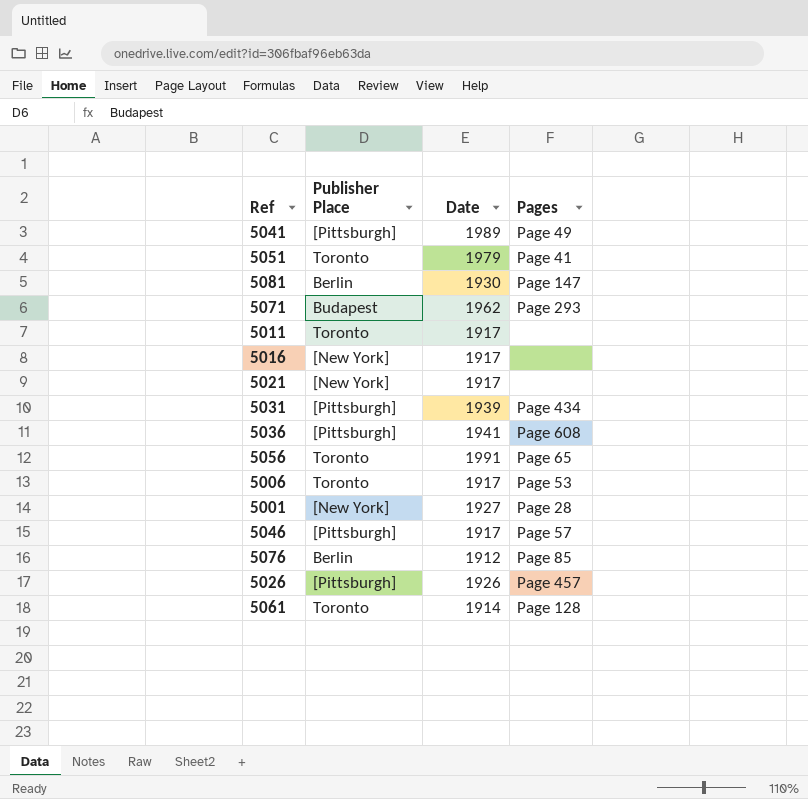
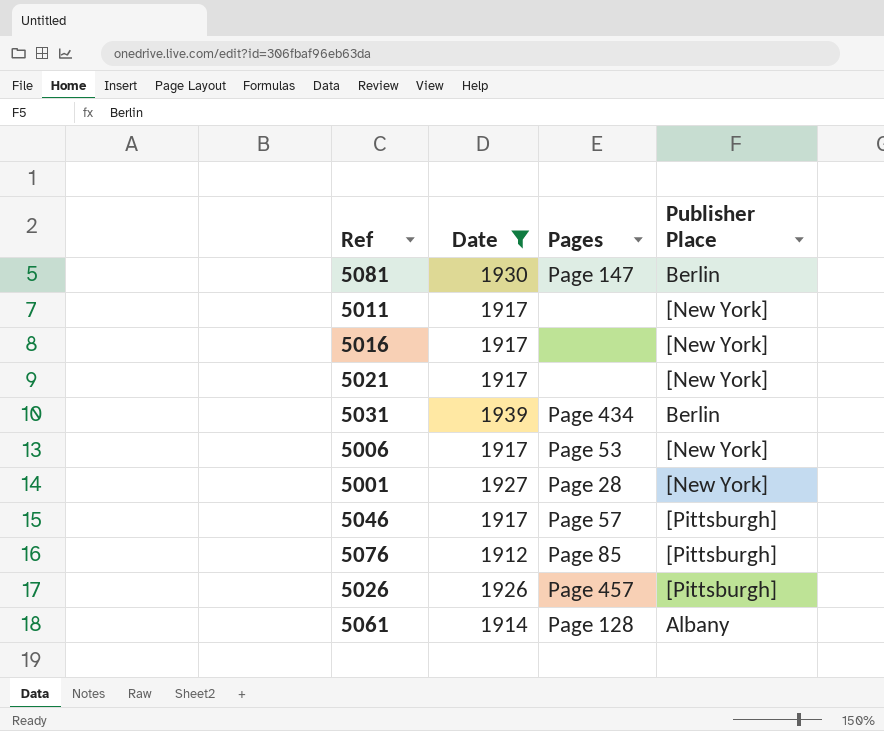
filter: none -> Date <= 1939
column Publisher Place | position: 2 -> 4
5011 | Publisher Place: Toronto -> [New York]
5031 | Publisher Place: [Pittsburgh] -> Berlin
5006 | Publisher Place: Toronto -> [New York]
5076 | Publisher Place: Berlin -> [Pittsburgh]
5061 | Publisher Place: Toronto -> Albany

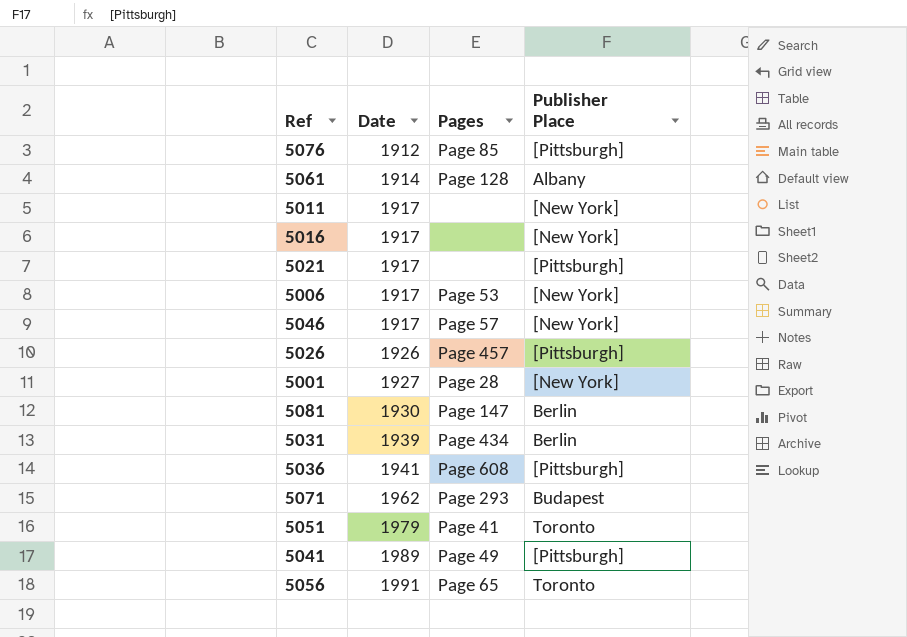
filter: Date <= 1939 -> none
row order: none -> Date ascending
5021 | Publisher Place: [New York] -> [Pittsburgh]
5046 | Publisher Place: [Pittsburgh] -> [New York]

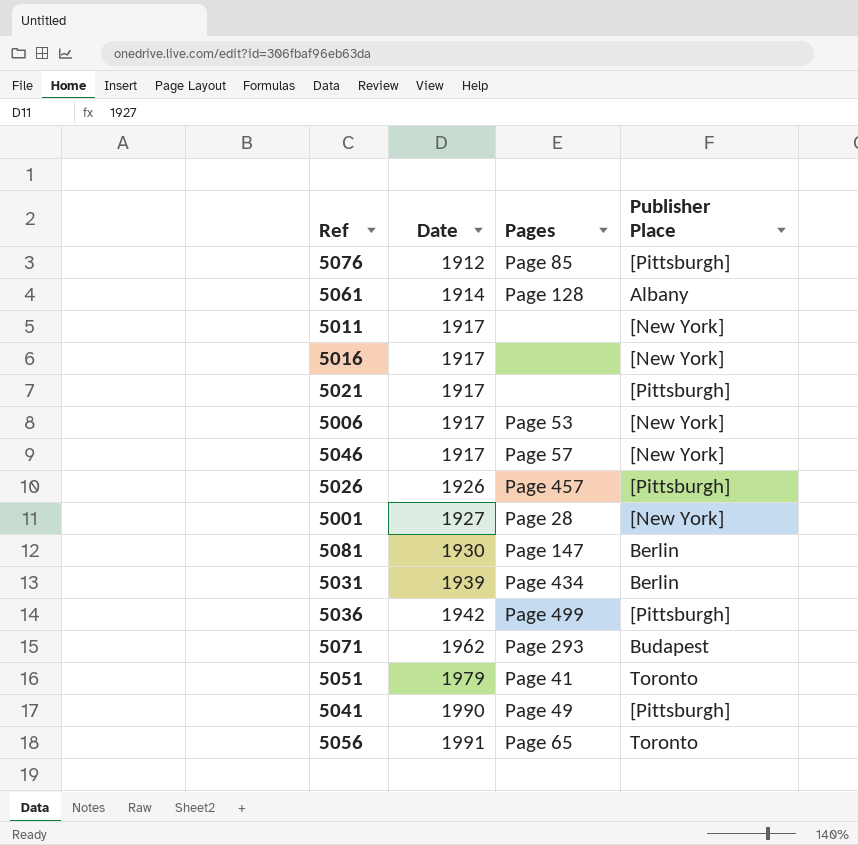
5036 | Date: 1941 -> 1942
5036 | Pages: Page 608 -> Page 499
5041 | Date: 1989 -> 1990

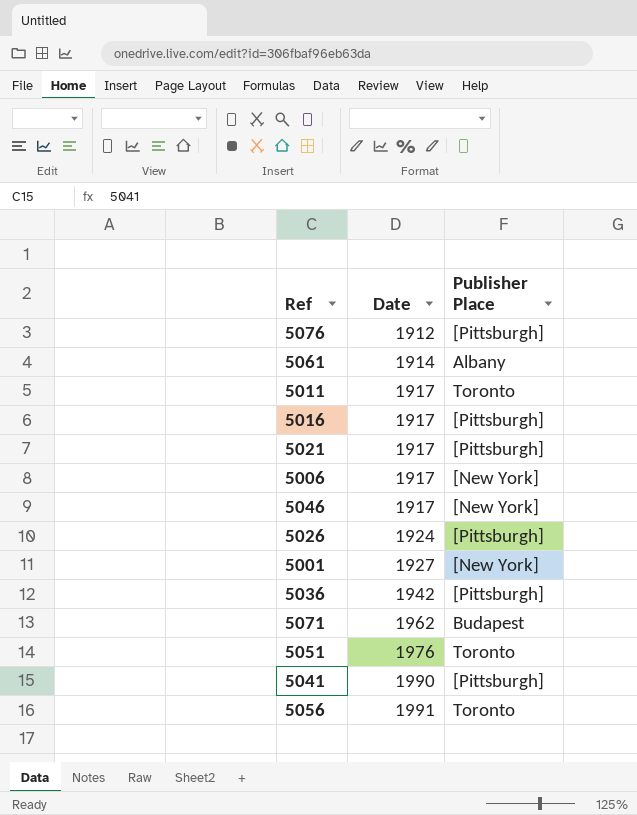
column Pages | position: 3 -> none
row 5081: 1930 | Page 147 | Berlin -> none
row 5031: 1939 | Page 434 | Berlin -> none
5011 | Publisher Place: [New York] -> Toronto
5016 | Publisher Place: [New York] -> [Pittsburgh]
5026 | Date: 1926 -> 1924
5051 | Date: 1979 -> 1976

